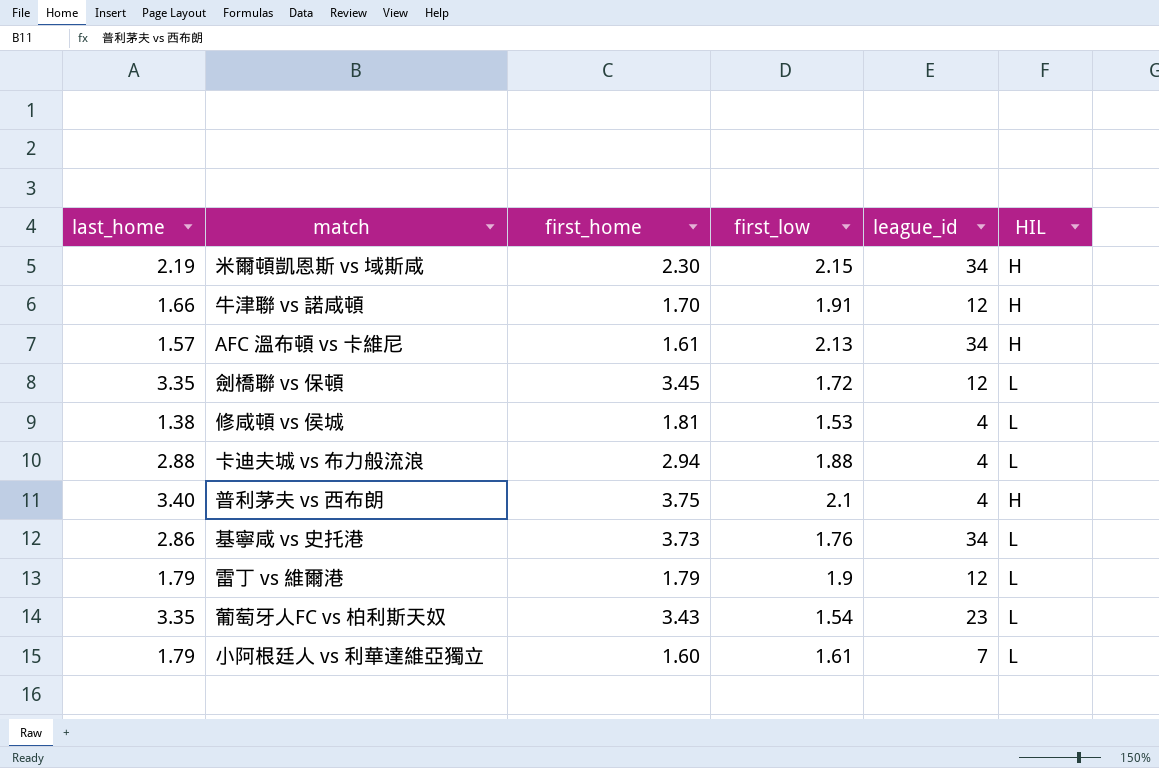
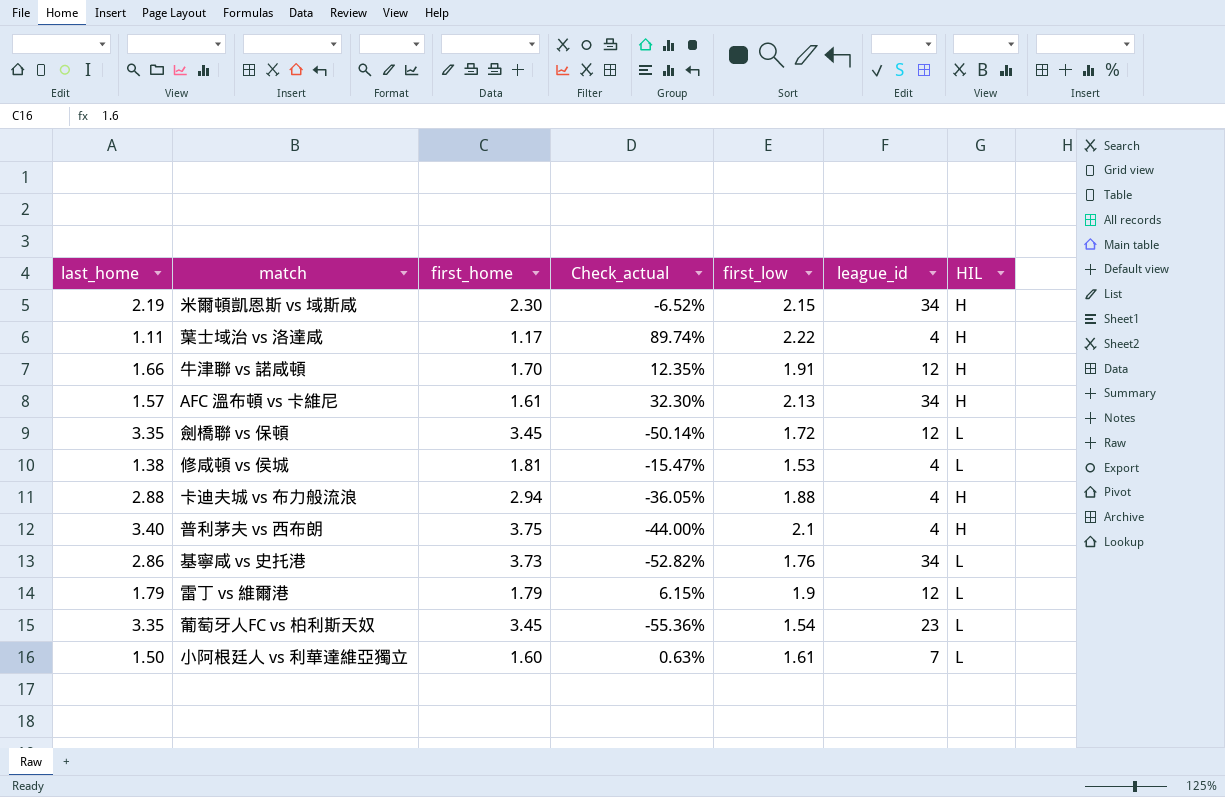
column Check_actual | formula: none -> ([first_low] - [first_home]) / [first_home]
row 葉士域治 vs 洛達咸: none -> 1.11 | 1.17 | 89.74% | 2.22 | 4 | H
卡迪夫城 vs 布力般流浪 | HIL: L -> H
葡萄牙人FC vs 柏利斯天奴 | first_home: 3.43 -> 3.45
小阿根廷人 vs 利華達維亞獨立 | last_home: 1.79 -> 1.50

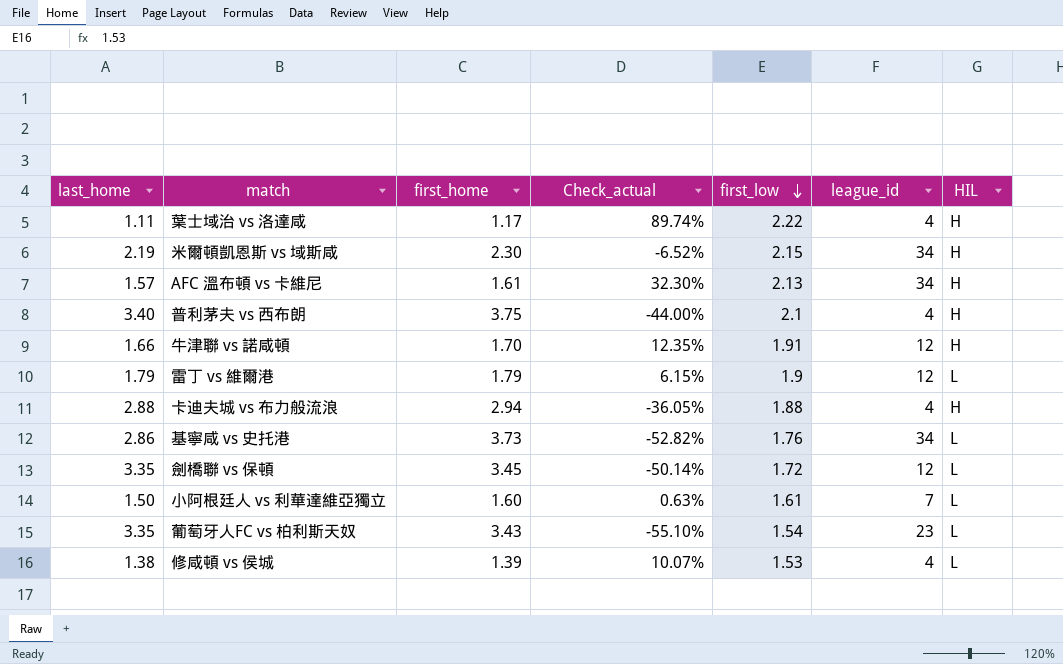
row order: none -> first_low descending
葡萄牙人FC vs 柏利斯天奴 | first_home: 3.45 -> 3.43
葡萄牙人FC vs 柏利斯天奴 | Check_actual: -55.36% -> -55.10%
修咸頓 vs 侯城 | first_home: 1.81 -> 1.39
修咸頓 vs 侯城 | Check_actual: -15.47% -> 10.07%

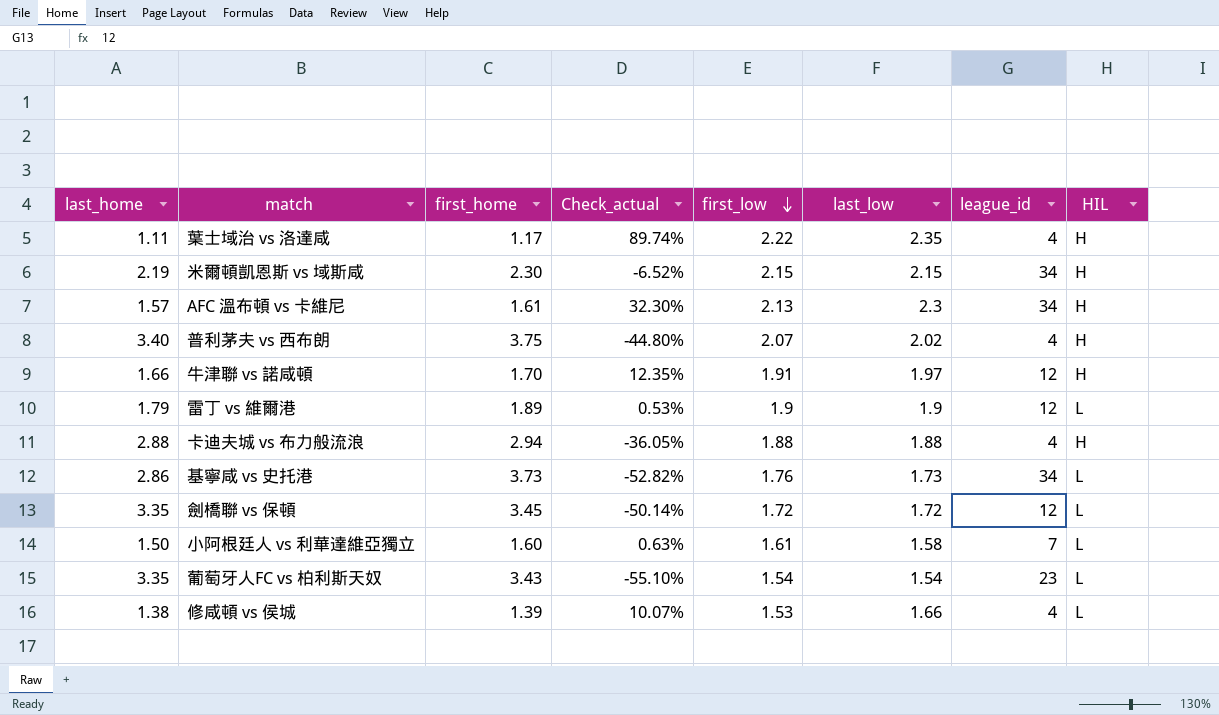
column last_low | position: none -> 6
普利茅夫 vs 西布朗 | Check_actual: -44.00% -> -44.80%
普利茅夫 vs 西布朗 | first_low: 2.1 -> 2.07
雷丁 vs 維爾港 | first_home: 1.79 -> 1.89
雷丁 vs 維爾港 | Check_actual: 6.15% -> 0.53%

